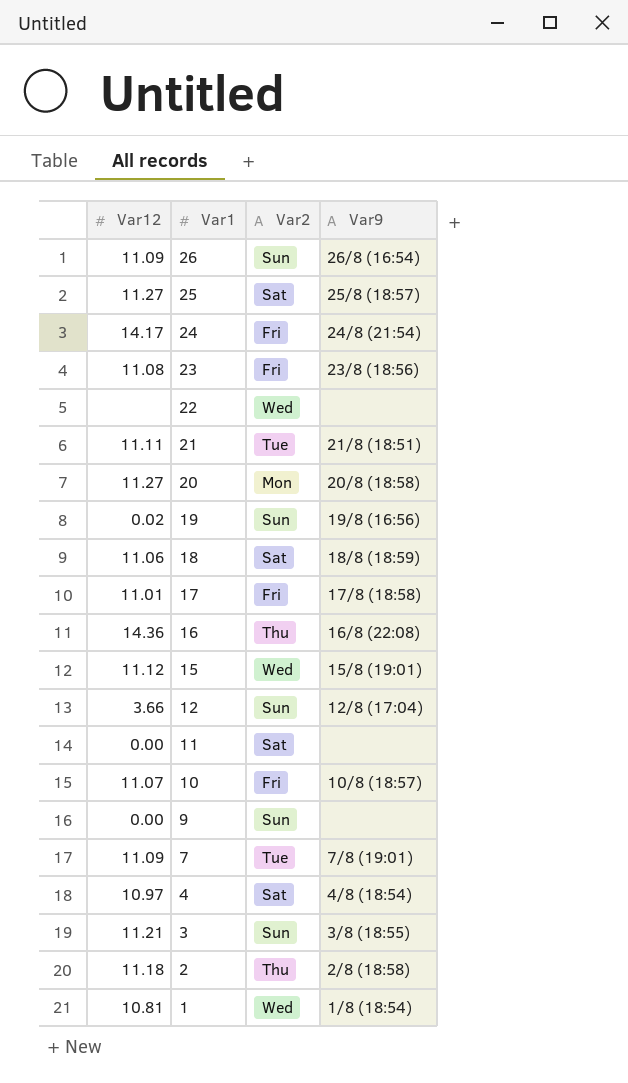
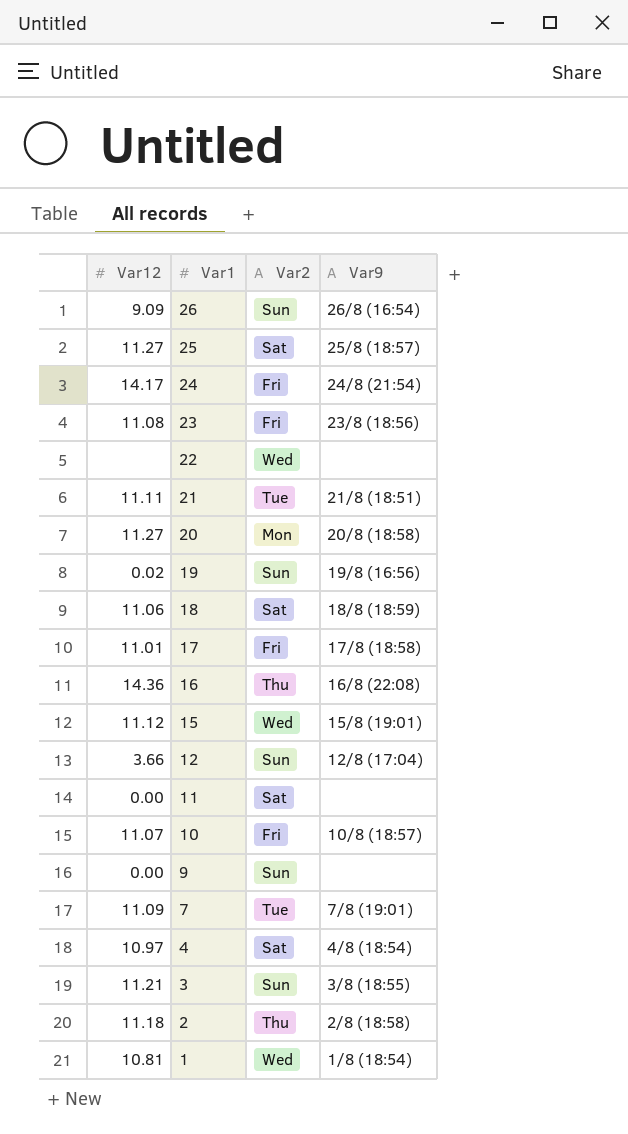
26 | Var12: 11.09 -> 9.09

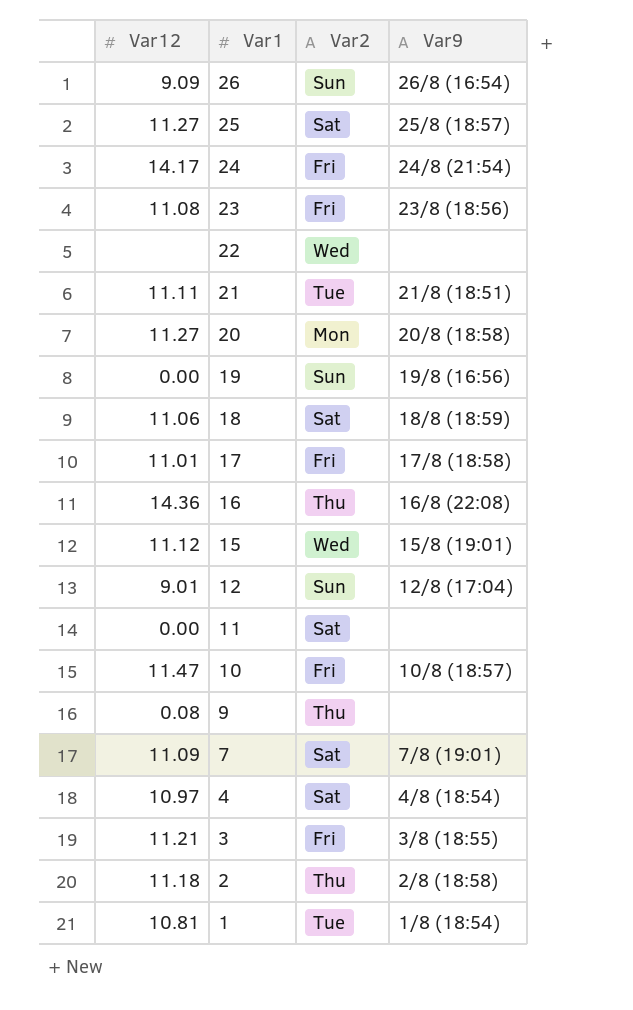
19 | Var12: 0.02 -> 0.00
12 | Var12: 3.66 -> 9.01
10 | Var12: 11.07 -> 11.47
9 | Var12: 0.00 -> 0.08
9 | Var2: Sun -> Thu
7 | Var2: Tue -> Sat
3 | Var2: Sun -> Fri
1 | Var2: Wed -> Tue

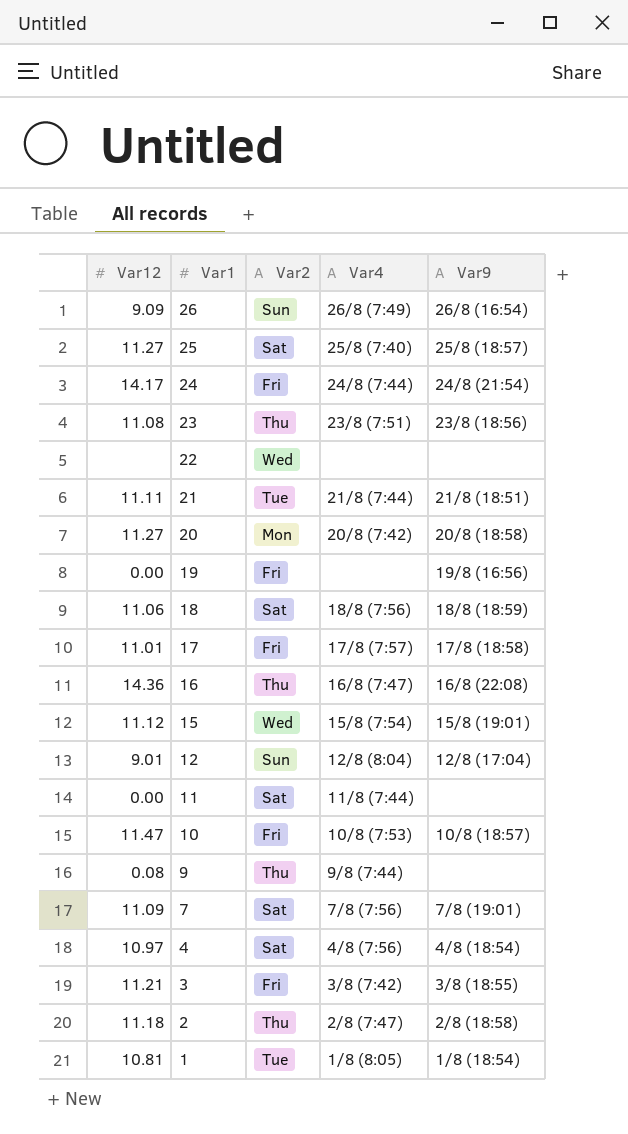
column Var4 | position: none -> 4
23 | Var2: Fri -> Thu
19 | Var2: Sun -> Fri

